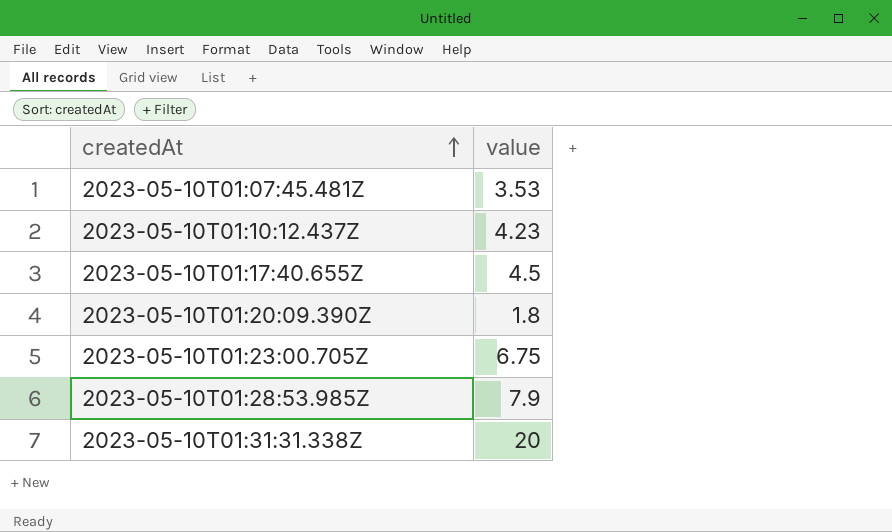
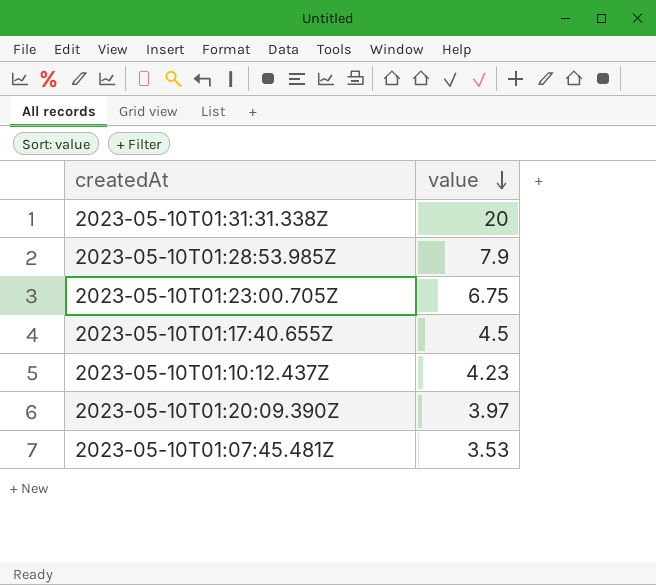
row order: createdAt ascending -> value descending
2023-05-10T01:20:09.390Z | value: 1.8 -> 3.97

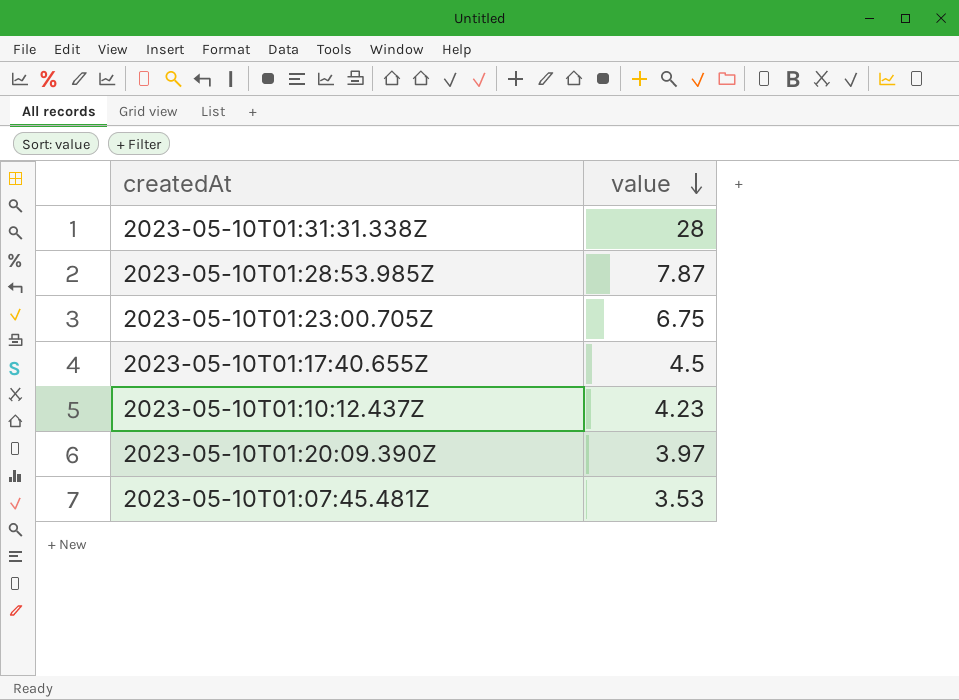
2023-05-10T01:31:31.338Z | value: 20 -> 28
2023-05-10T01:28:53.985Z | value: 7.9 -> 7.87

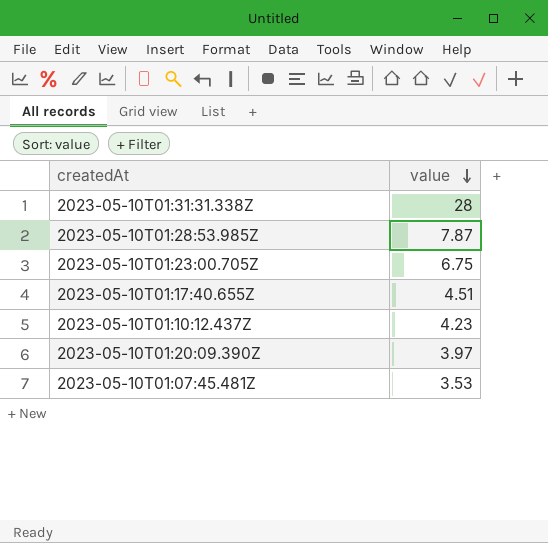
2023-05-10T01:17:40.655Z | value: 4.5 -> 4.51

